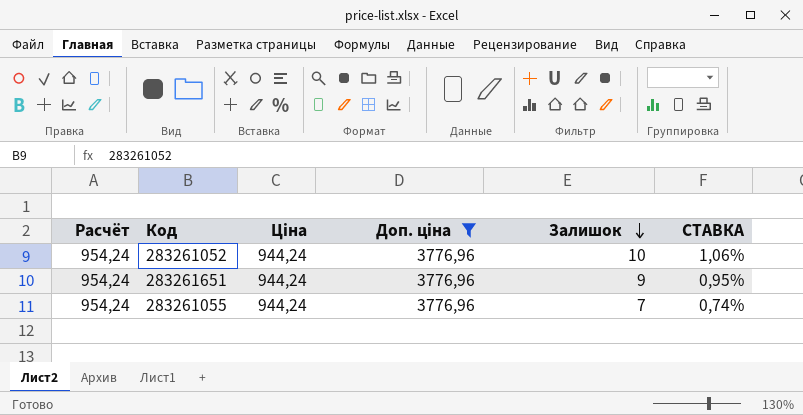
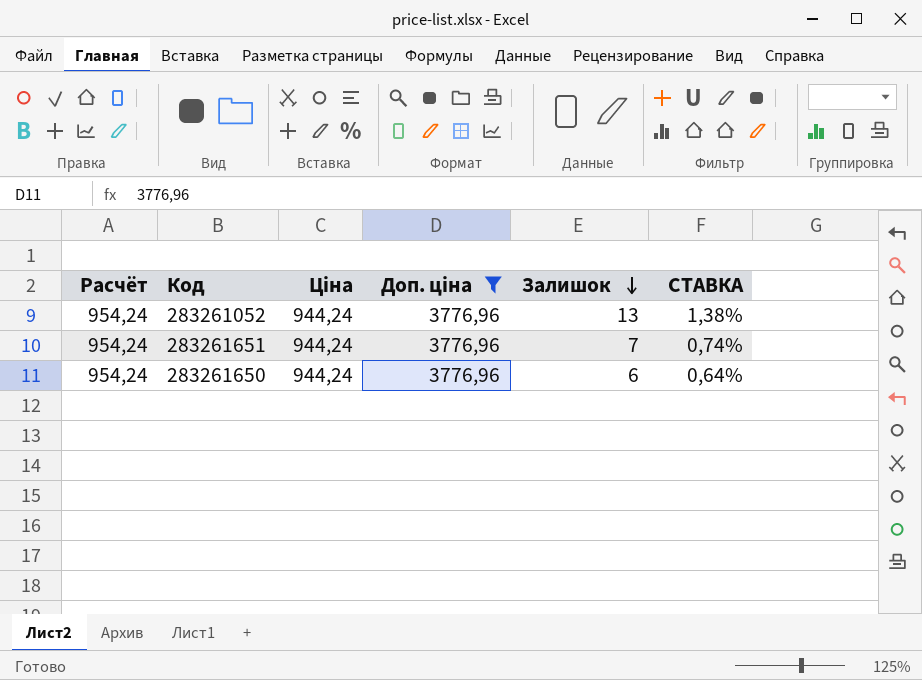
row 283261055: 954,24 | 944,24 | 3776,96 | 7 | 0,74% -> none
283261052 | Залишок: 10 -> 13
283261052 | СТАВКА: 1,06% -> 1,38%
283261651 | Залишок: 9 -> 7
283261651 | СТАВКА: 0,95% -> 0,74%
row 283261650: none -> 954,24 | 944,24 | 3776,96 | 6 | 0,64%

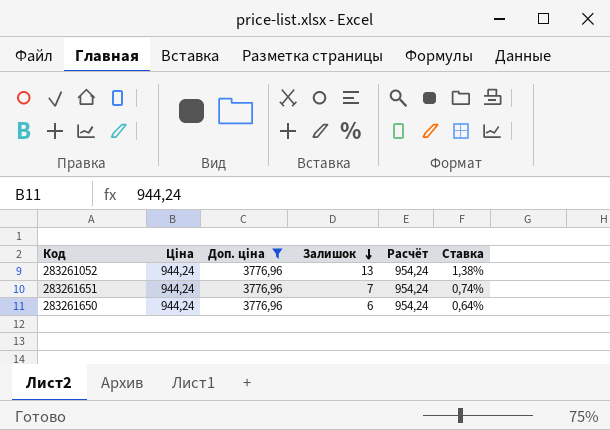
column Расчёт | position: 1 -> 5
column name: СТАВКА -> Ставка

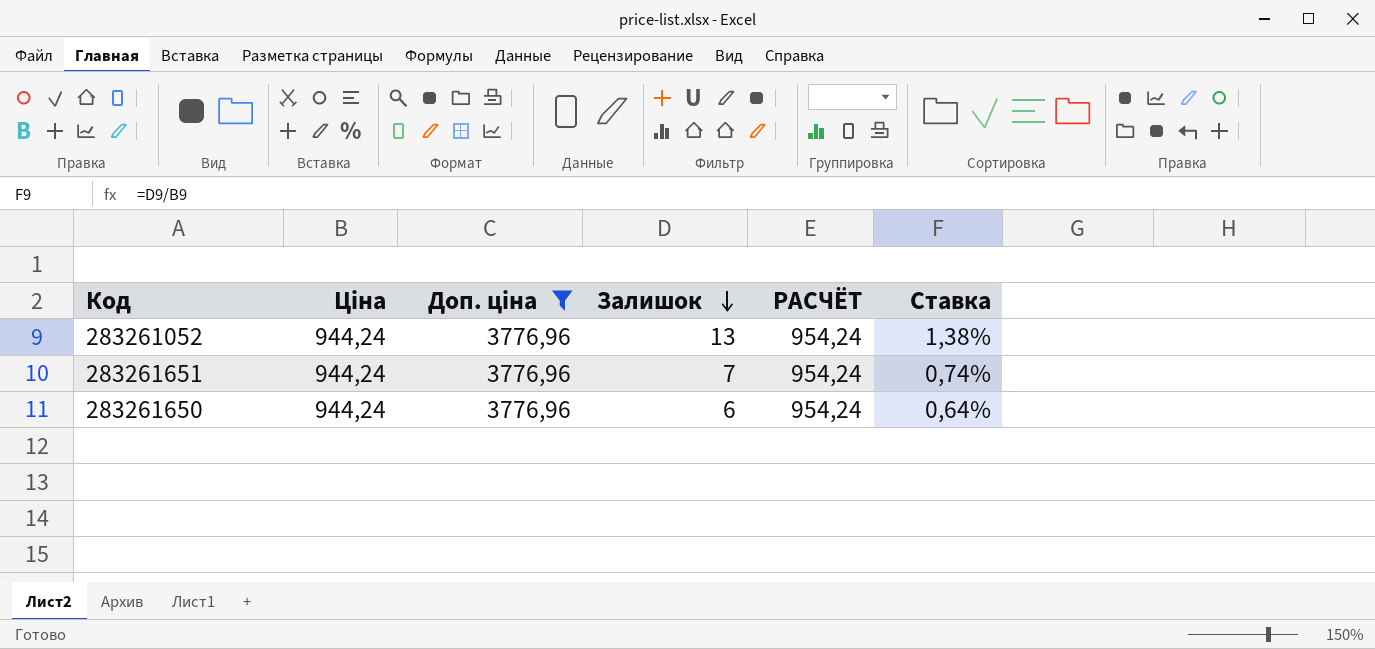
column name: Расчёт -> РАСЧЁТ

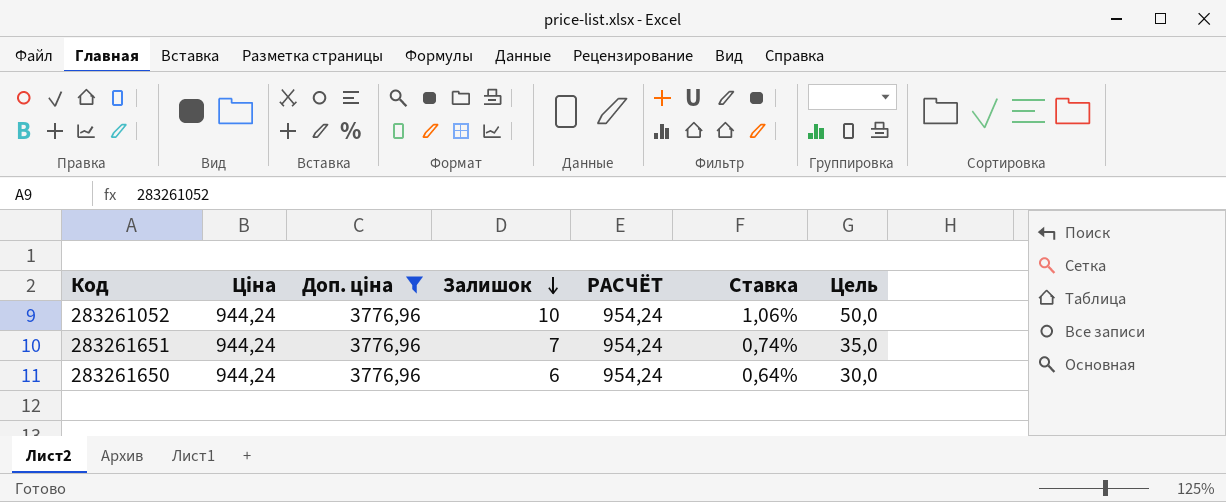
column Цель | formula: none -> [Залишок] * 5
283261052 | Залишок: 13 -> 10
283261052 | Ставка: 1,38% -> 1,06%

